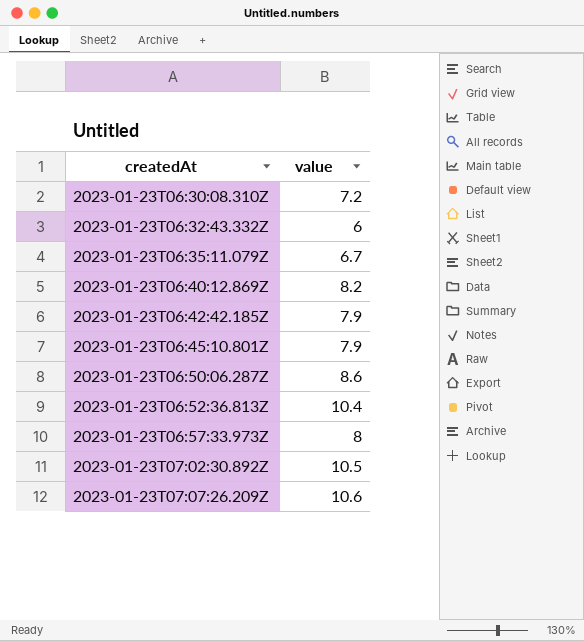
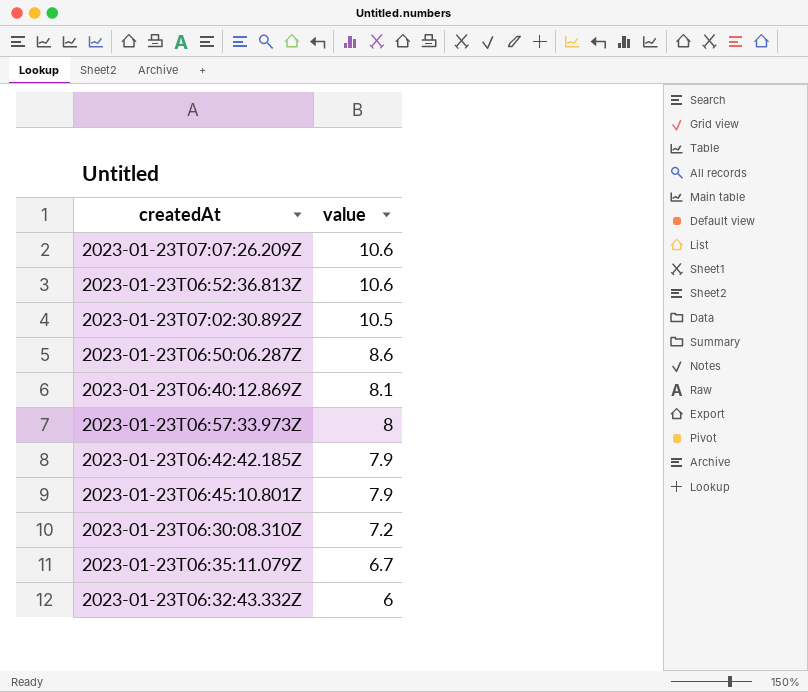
row order: createdAt ascending -> value descending
2023-01-23T06:52:36.813Z | value: 10.4 -> 10.6
2023-01-23T06:40:12.869Z | value: 8.2 -> 8.1

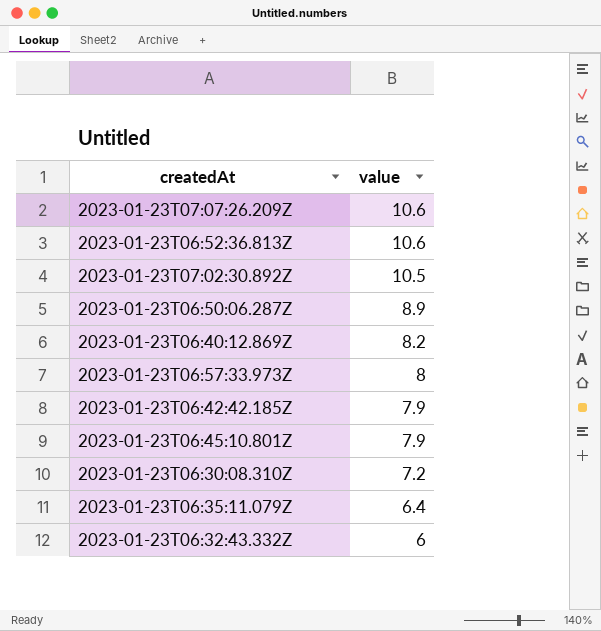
2023-01-23T06:50:06.287Z | value: 8.6 -> 8.9
2023-01-23T06:40:12.869Z | value: 8.1 -> 8.2
2023-01-23T06:35:11.079Z | value: 6.7 -> 6.4

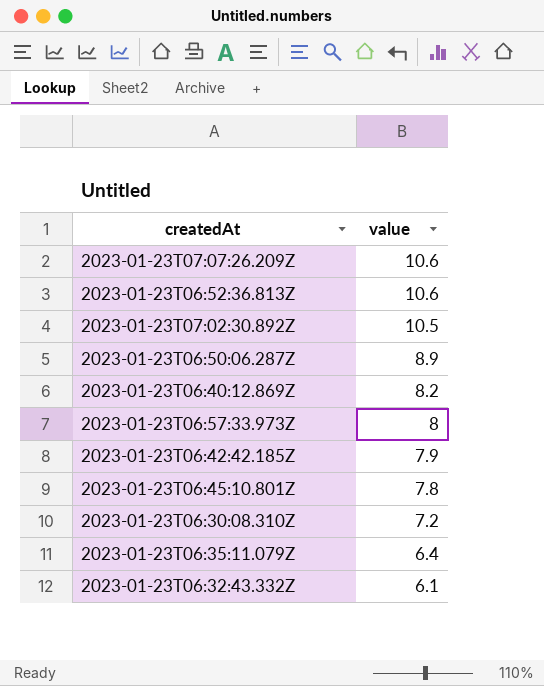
2023-01-23T06:45:10.801Z | value: 7.9 -> 7.8
2023-01-23T06:32:43.332Z | value: 6 -> 6.1

